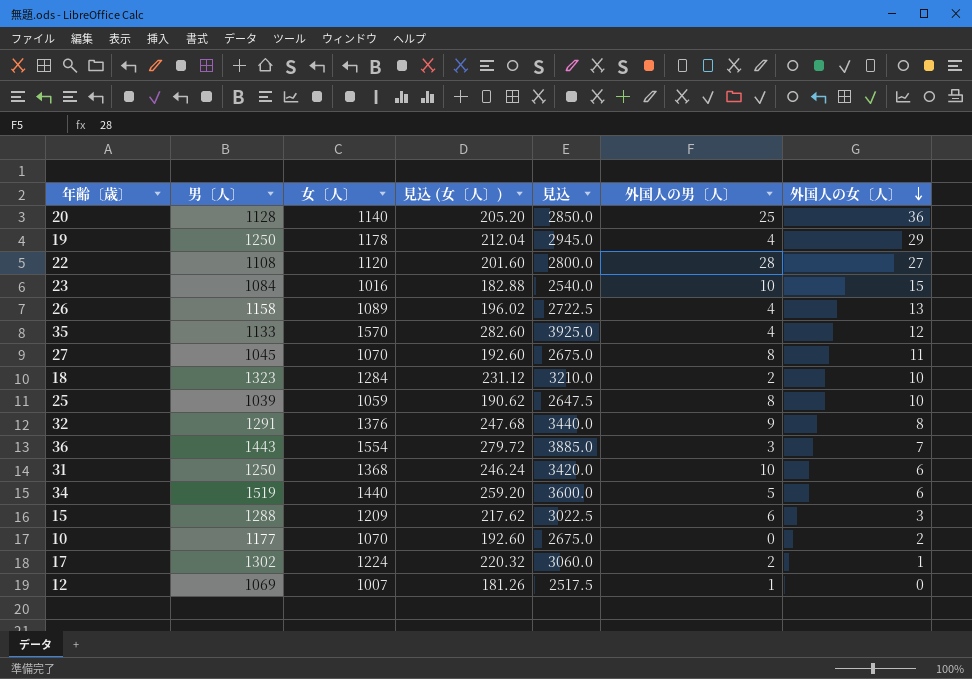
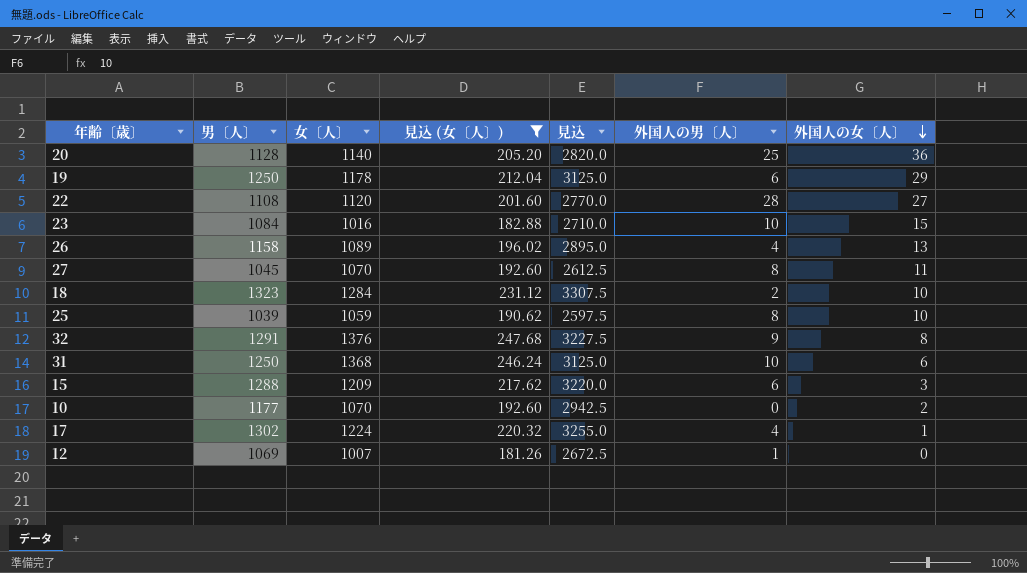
filter: none -> 見込 (女〔人〕) <= 247.68
column 見込 | formula: [女〔人〕] * 2.5 -> [男〔人〕] * 2.5
19 | 外国人の男〔人〕: 4 -> 6
17 | 外国人の男〔人〕: 2 -> 4

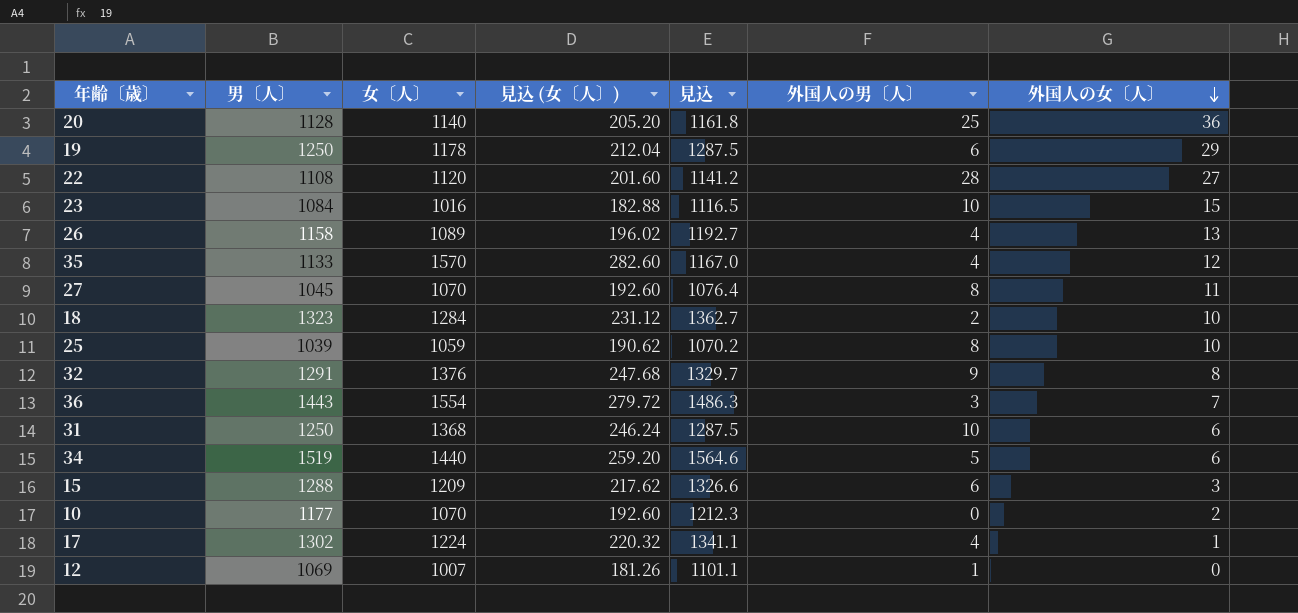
filter: 見込 (女〔人〕) <= 247.68 -> none
column 見込 | formula: [男〔人〕] * 2.5 -> [男〔人〕] * 1.03

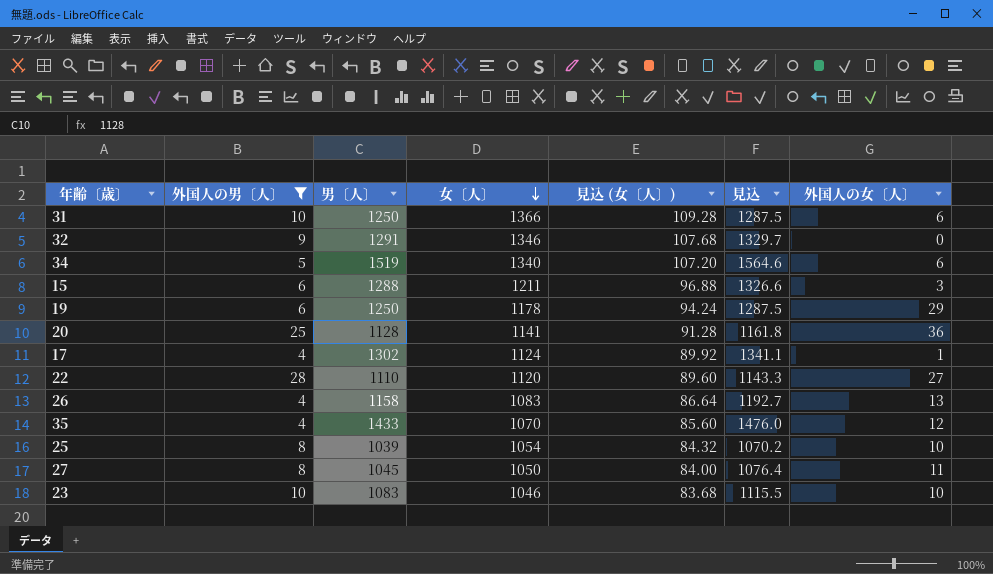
filter: none -> 外国人の男〔人〕 >= 4
row order: 外国人の女〔人〕 descending -> 女〔人〕 descending
column 外国人の男〔人〕 | position: 6 -> 2
column 見込 (女〔人〕) | formula: [女〔人〕] * 0.18 -> [女〔人〕] * 0.08
31 | 女〔人〕: 1368 -> 1366
32 | 女〔人〕: 1376 -> 1346
32 | 外国人の女〔人〕: 8 -> 0
34 | 女〔人〕: 1440 -> 1340
15 | 女〔人〕: 1209 -> 1211
20 | 女〔人〕: 1140 -> 1141
17 | 女〔人〕: 1224 -> 1124
22 | 男〔人〕: 1108 -> 1110
22 | 見込: 1141.2 -> 1143.3
26 | 女〔人〕: 1089 -> 1083
35 | 男〔人〕: 1133 -> 1433
35 | 女〔人〕: 1570 -> 1070
35 | 見込: 1167.0 -> 1476.0
25 | 女〔人〕: 1059 -> 1054
27 | 女〔人〕: 1070 -> 1050
23 | 男〔人〕: 1084 -> 1083
23 | 女〔人〕: 1016 -> 1046
23 | 見込: 1116.5 -> 1115.5
23 | 外国人の女〔人〕: 15 -> 10

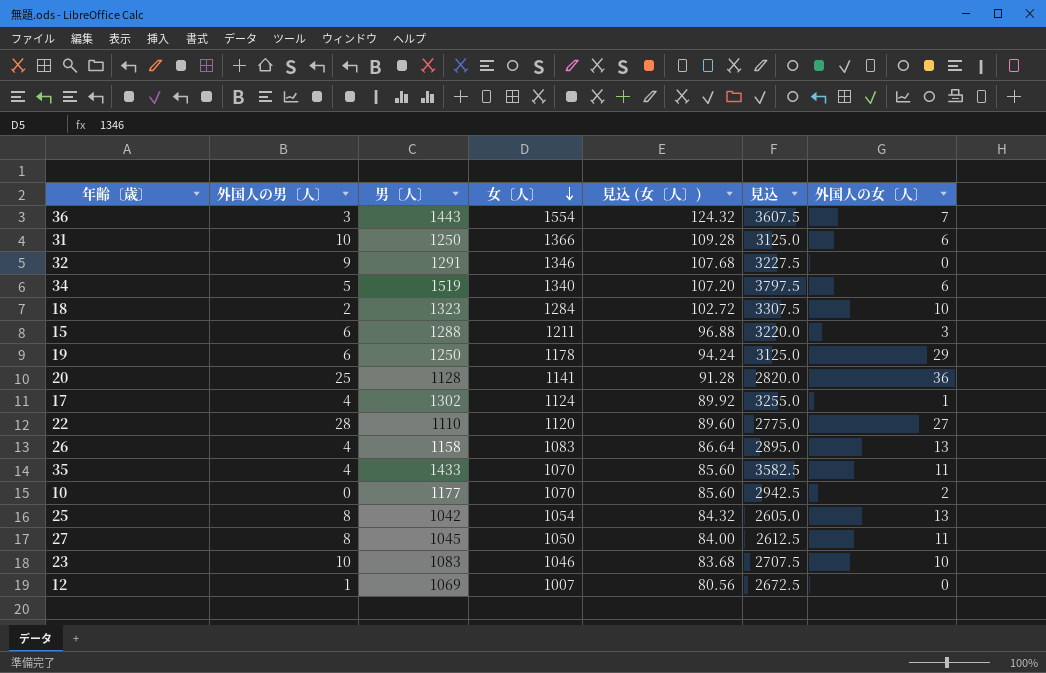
filter: 外国人の男〔人〕 >= 4 -> none
column 見込 | formula: [男〔人〕] * 1.03 -> [男〔人〕] * 2.5
35 | 外国人の女〔人〕: 12 -> 11
25 | 男〔人〕: 1039 -> 1042
25 | 外国人の女〔人〕: 10 -> 13

